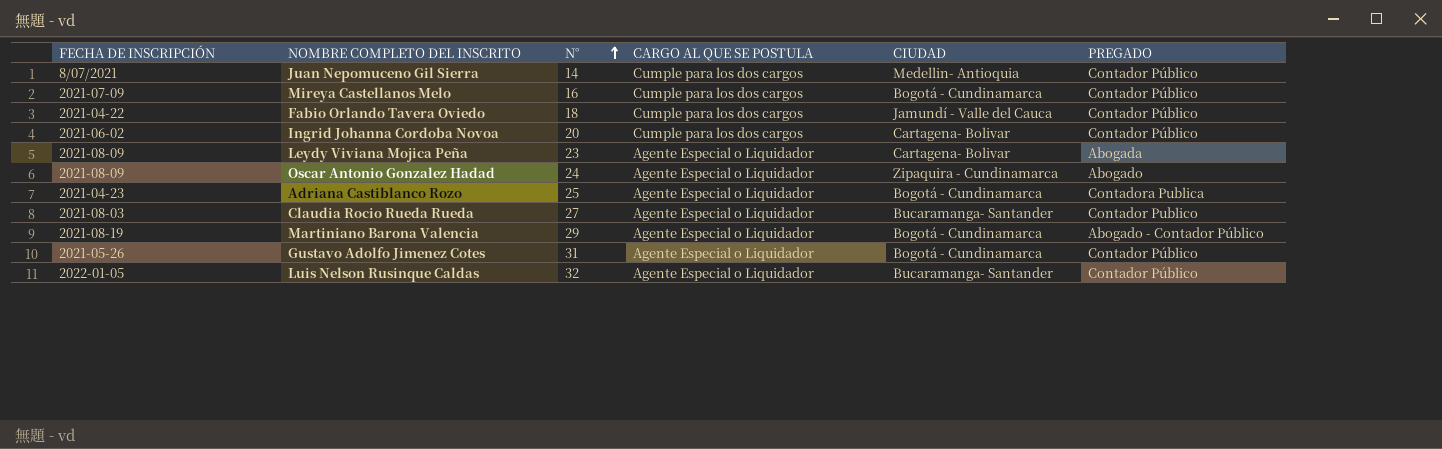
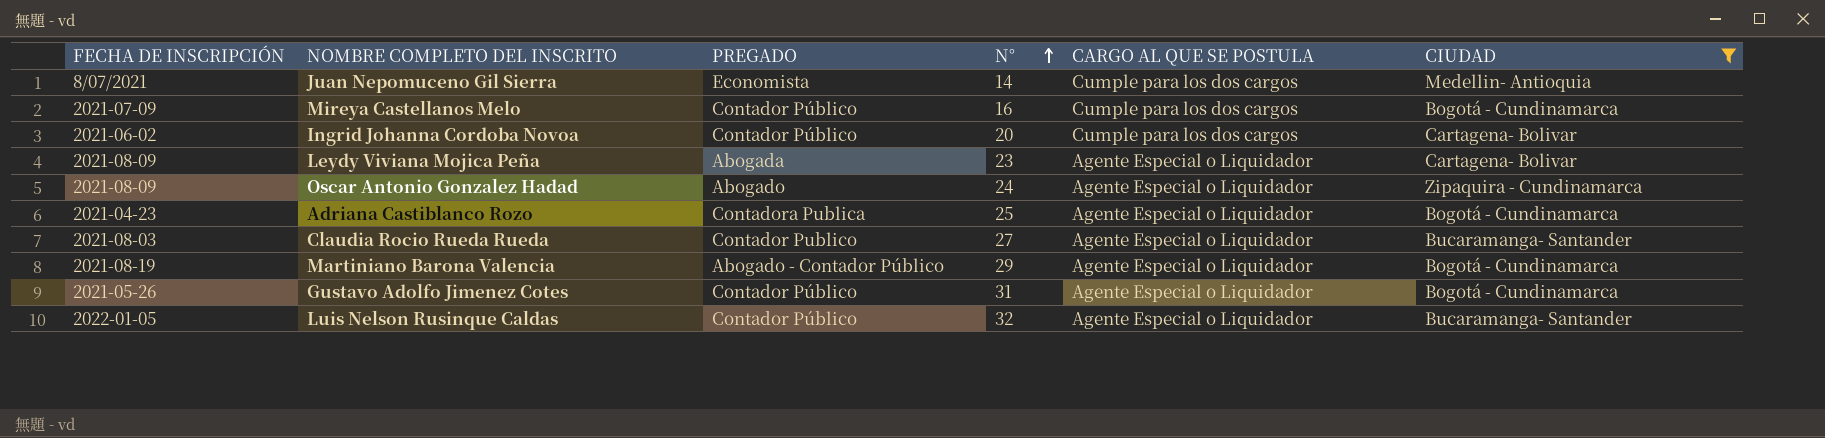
filter: none -> CIUDAD != Jamundí - Valle del Cauca
column PREGADO | position: 6 -> 3
Juan Nepomuceno Gil Sierra | PREGADO: Contador Público -> Economista

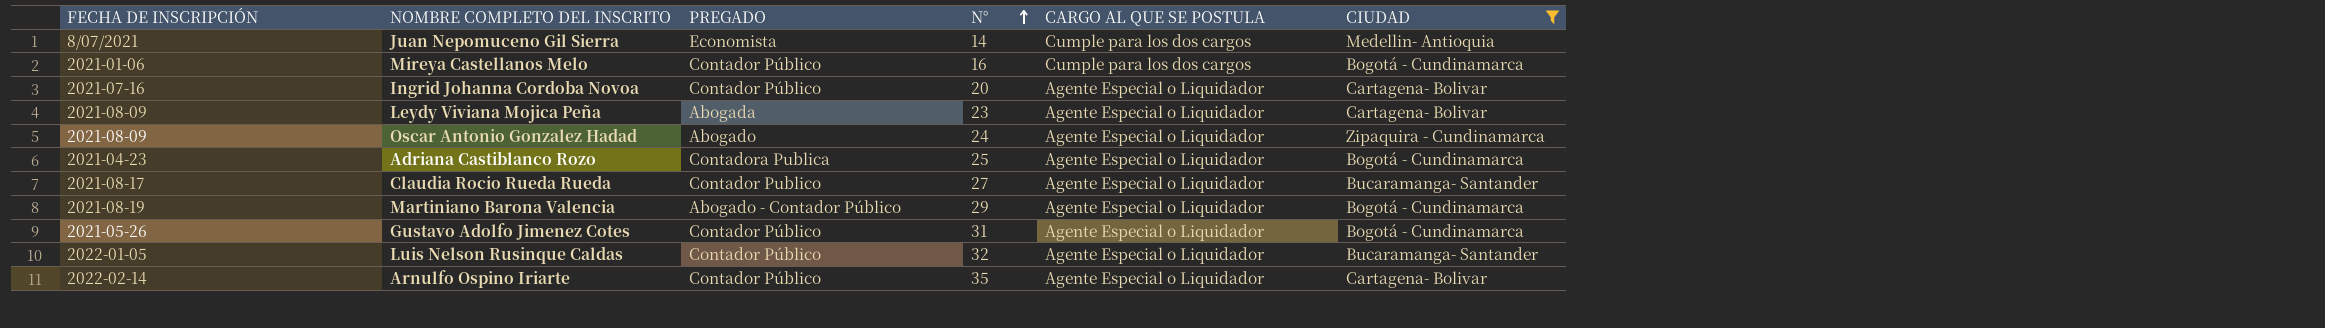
Mireya Castellanos Melo | FECHA DE INSCRIPCIÓN: 2021-07-09 -> 2021-01-06
Ingrid Johanna Cordoba Novoa | FECHA DE INSCRIPCIÓN: 2021-06-02 -> 2021-07-16
Ingrid Johanna Cordoba Novoa | CARGO AL QUE SE POSTULA: Cumple para los dos cargos -> Agente Especial o Liquidador
Claudia Rocio Rueda Rueda | FECHA DE INSCRIPCIÓN: 2021-08-03 -> 2021-08-17
row Arnulfo Ospino Iriarte: none -> 2022-02-14 | Contador Público | 35 | Agente Especial o Liquidador | Cartagena- Bolivar

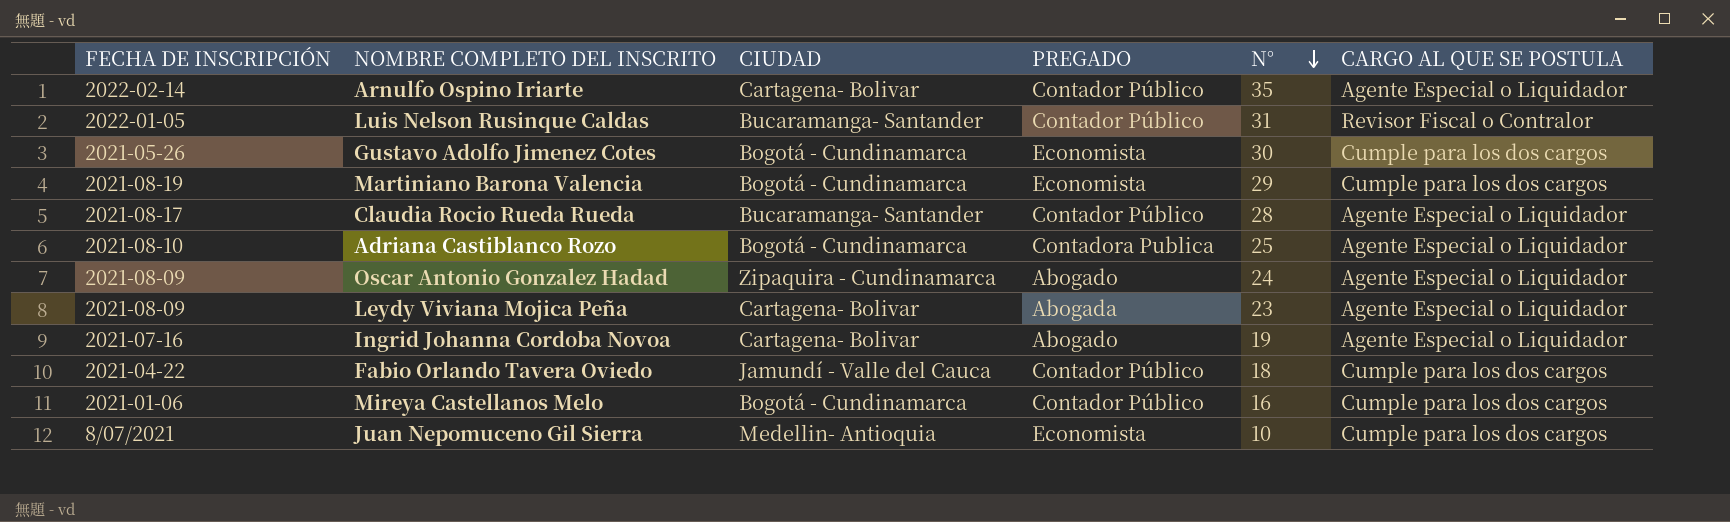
filter: CIUDAD != Jamundí - Valle del Cauca -> none
row order: N° ascending -> N° descending
column CIUDAD | position: 6 -> 3
Luis Nelson Rusinque Caldas | N°: 32 -> 31
Luis Nelson Rusinque Caldas | CARGO AL QUE SE POSTULA: Agente Especial o Liquidador -> Revisor Fiscal o Contralor
Gustavo Adolfo Jimenez Cotes | PREGADO: Contador Público -> Economista
Gustavo Adolfo Jimenez Cotes | N°: 31 -> 30
Gustavo Adolfo Jimenez Cotes | CARGO AL QUE SE POSTULA: Agente Especial o Liquidador -> Cumple para los dos cargos
Martiniano Barona Valencia | PREGADO: Abogado - Contador Público -> Economista
Martiniano Barona Valencia | CARGO AL QUE SE POSTULA: Agente Especial o Liquidador -> Cumple para los dos cargos
Claudia Rocio Rueda Rueda | PREGADO: Contador Publico -> Contador Público
Claudia Rocio Rueda Rueda | N°: 27 -> 28
Adriana Castiblanco Rozo | FECHA DE INSCRIPCIÓN: 2021-04-23 -> 2021-08-10
Ingrid Johanna Cordoba Novoa | PREGADO: Contador Público -> Abogado
Ingrid Johanna Cordoba Novoa | N°: 20 -> 19
Juan Nepomuceno Gil Sierra | N°: 14 -> 10

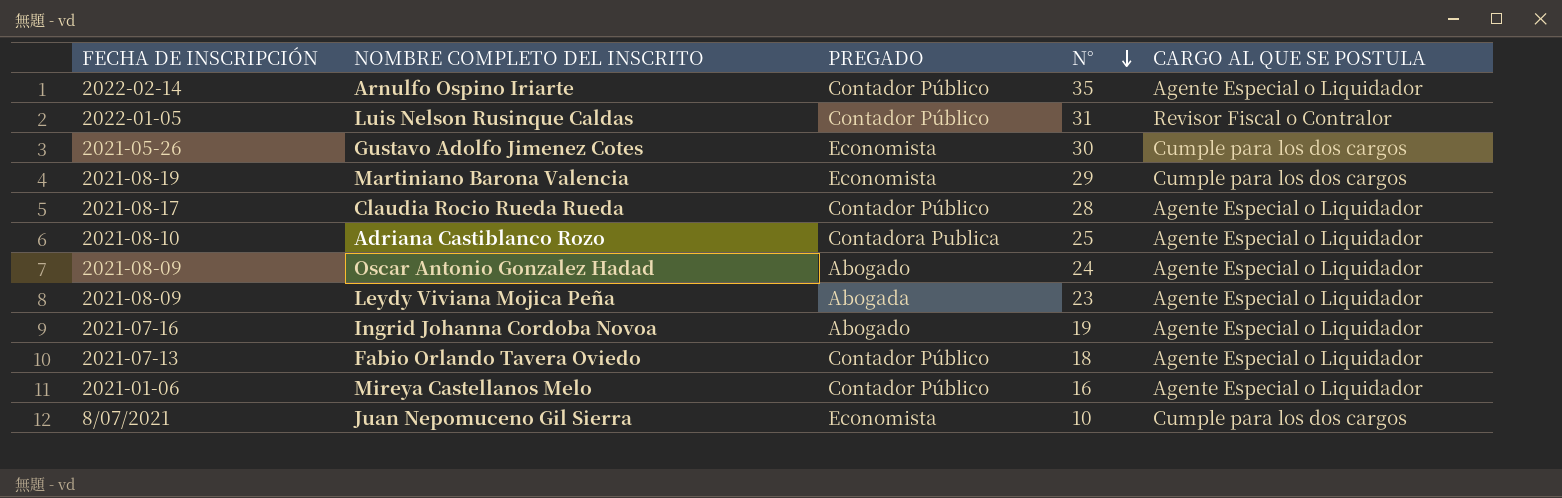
column CIUDAD | position: 3 -> none
Fabio Orlando Tavera Oviedo | FECHA DE INSCRIPCIÓN: 2021-04-22 -> 2021-07-13
Fabio Orlando Tavera Oviedo | CARGO AL QUE SE POSTULA: Cumple para los dos cargos -> Agente Especial o Liquidador
Mireya Castellanos Melo | CARGO AL QUE SE POSTULA: Cumple para los dos cargos -> Agente Especial o Liquidador

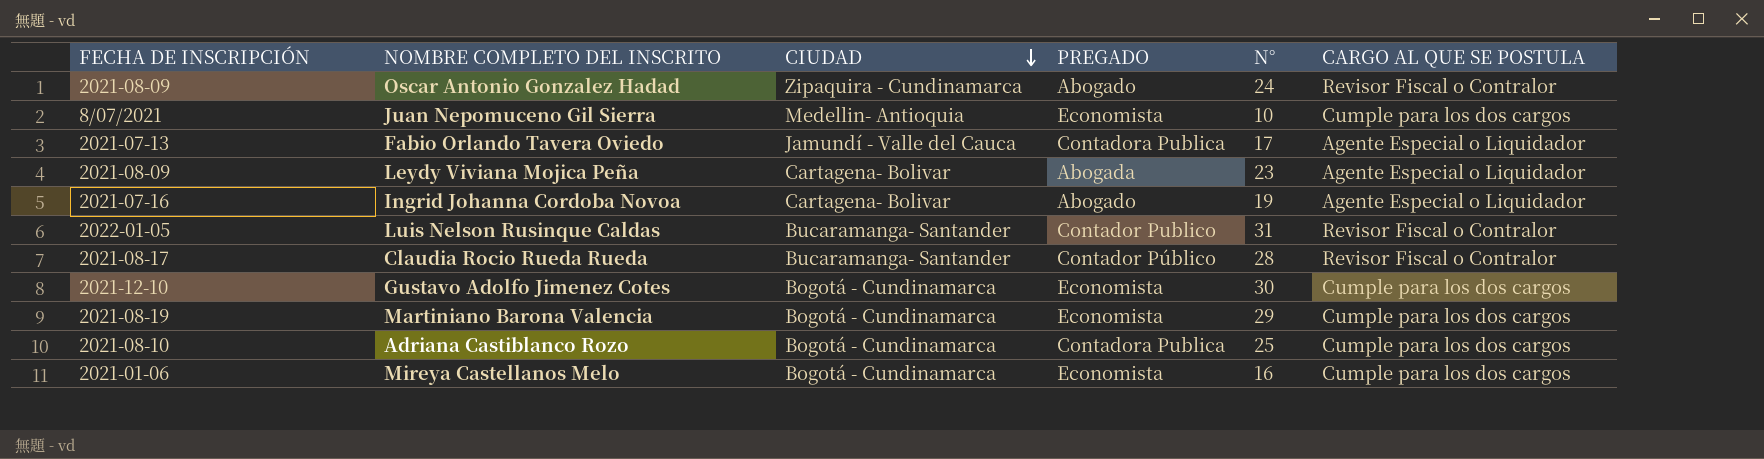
row order: N° descending -> CIUDAD descending
column CIUDAD | position: none -> 3
row Arnulfo Ospino Iriarte: 2022-02-14 | Contador Público | 35 | Agente Especial o Liquidador -> none
Oscar Antonio Gonzalez Hadad | CARGO AL QUE SE POSTULA: Agente Especial o Liquidador -> Revisor Fiscal o Contralor
Fabio Orlando Tavera Oviedo | PREGADO: Contador Público -> Contadora Publica
Fabio Orlando Tavera Oviedo | N°: 18 -> 17
Luis Nelson Rusinque Caldas | PREGADO: Contador Público -> Contador Publico
Claudia Rocio Rueda Rueda | CARGO AL QUE SE POSTULA: Agente Especial o Liquidador -> Revisor Fiscal o Contralor
Gustavo Adolfo Jimenez Cotes | FECHA DE INSCRIPCIÓN: 2021-05-26 -> 2021-12-10
Adriana Castiblanco Rozo | CARGO AL QUE SE POSTULA: Agente Especial o Liquidador -> Cumple para los dos cargos
Mireya Castellanos Melo | PREGADO: Contador Público -> Economista
Mireya Castellanos Melo | CARGO AL QUE SE POSTULA: Agente Especial o Liquidador -> Cumple para los dos cargos

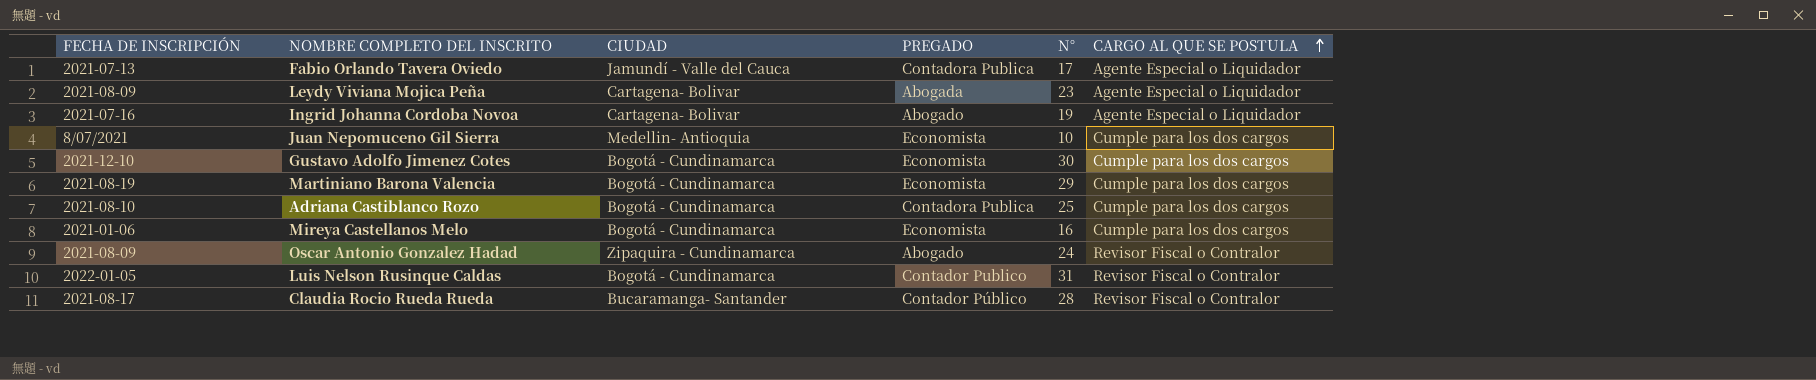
row order: CIUDAD descending -> CARGO AL QUE SE POSTULA ascending
Luis Nelson Rusinque Caldas | CIUDAD: Bucaramanga- Santander -> Bogotá - Cundinamarca

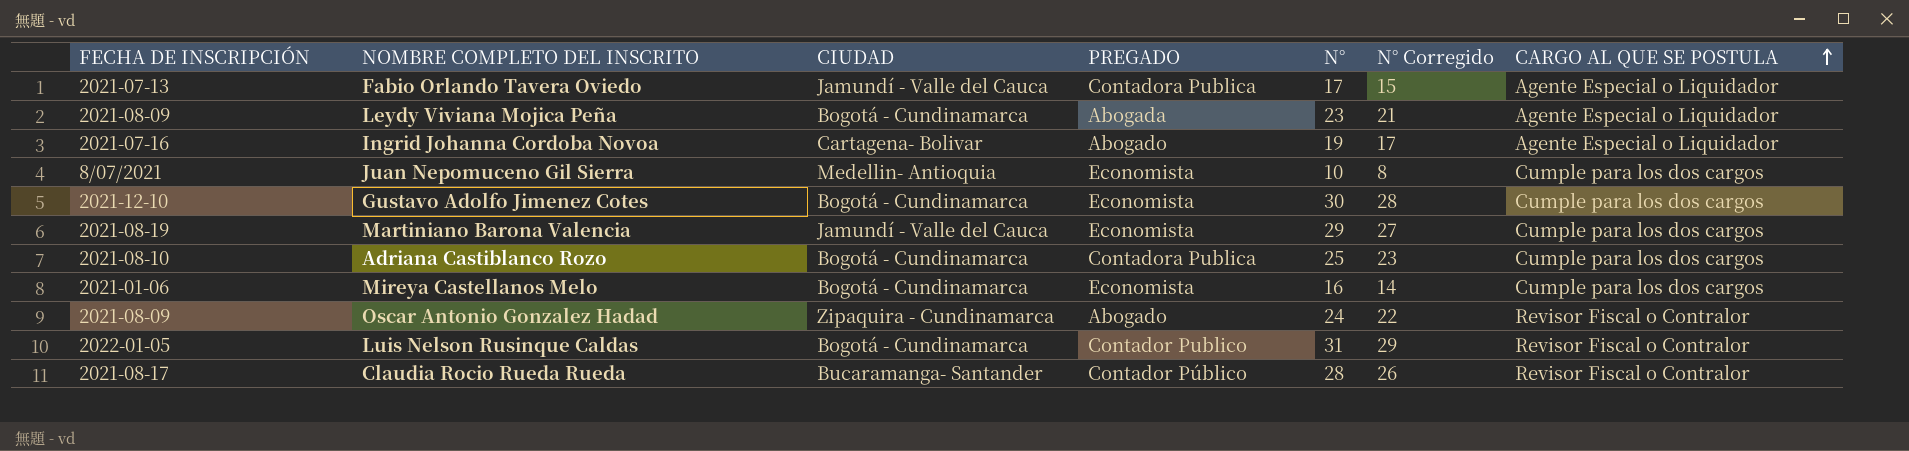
column N° Corregido | formula: none -> [N°] - 2
Leydy Viviana Mojica Peña | CIUDAD: Cartagena- Bolivar -> Bogotá - Cundinamarca
Martiniano Barona Valencia | CIUDAD: Bogotá - Cundinamarca -> Jamundí - Valle del Cauca

